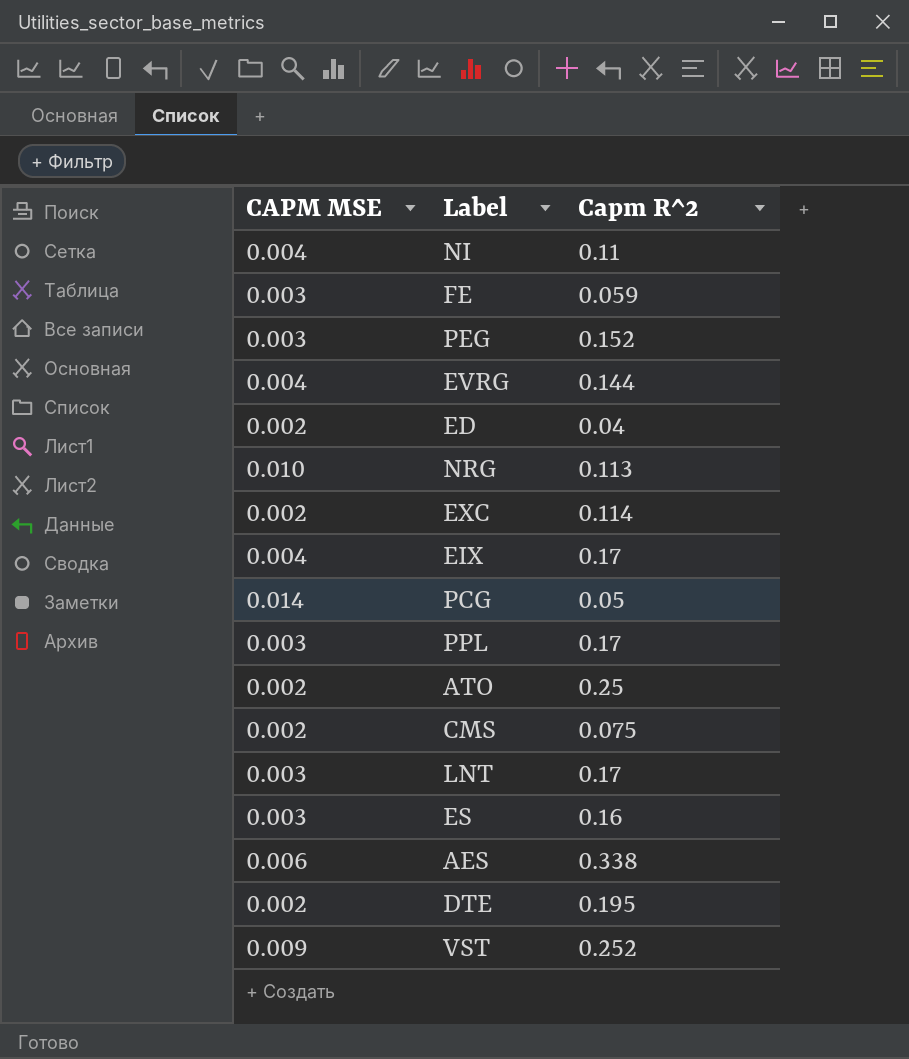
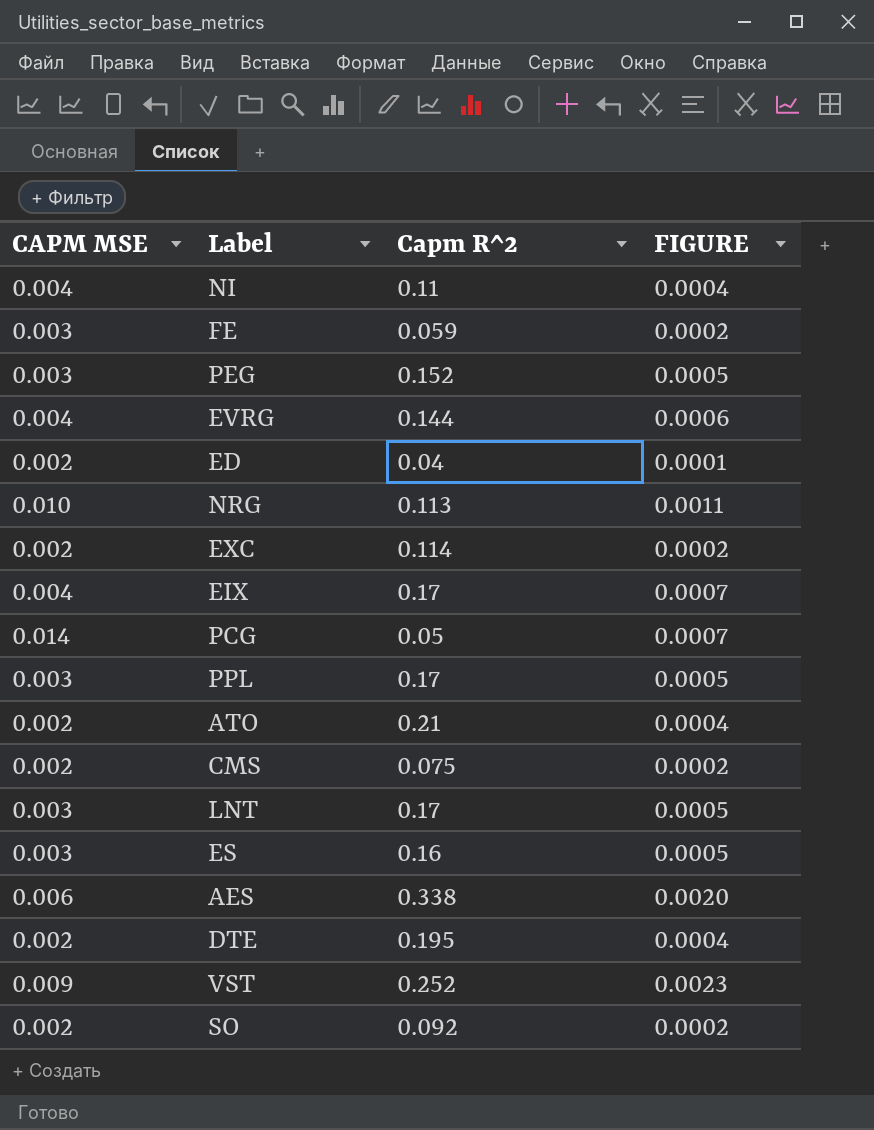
column FIGURE | formula: none -> [CAPM MSE] * [Capm R^2]
ATO | Capm R^2: 0.25 -> 0.21
row SO: none -> 0.002 | 0.092 | 0.0002

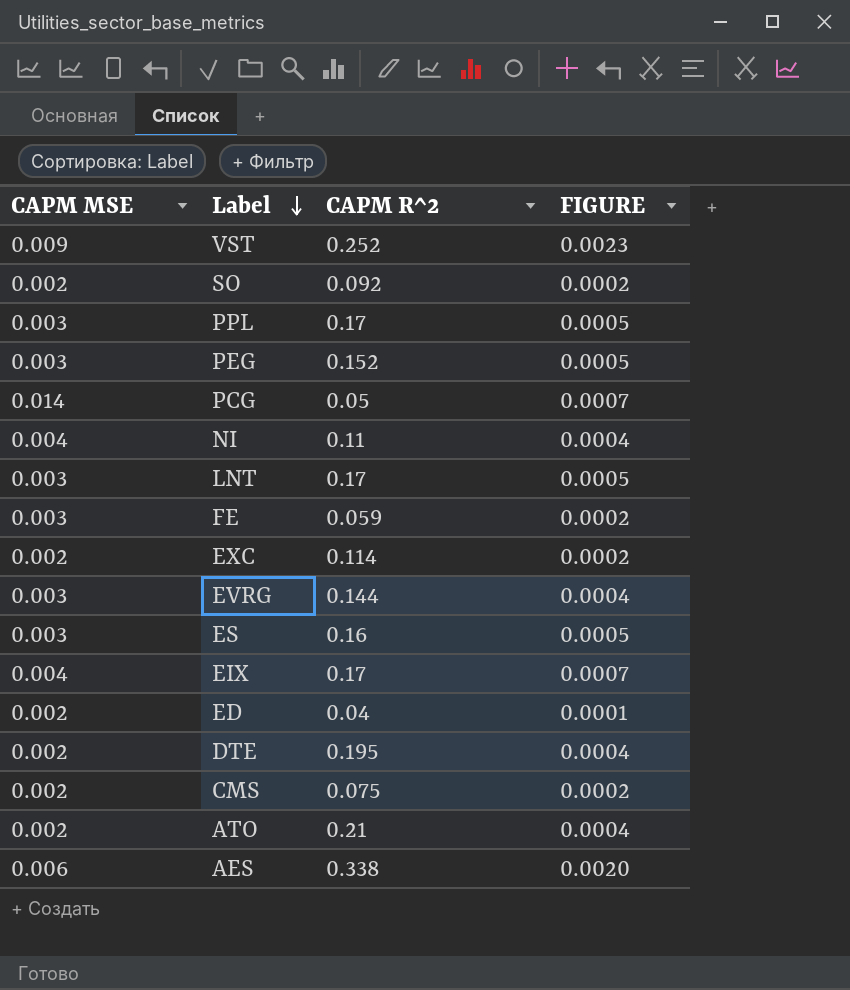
row order: none -> Label descending
column name: Capm R^2 -> CAPM R^2
row NRG: 0.010 | 0.113 | 0.0011 -> none
EVRG | CAPM MSE: 0.004 -> 0.003
EVRG | FIGURE: 0.0006 -> 0.0004

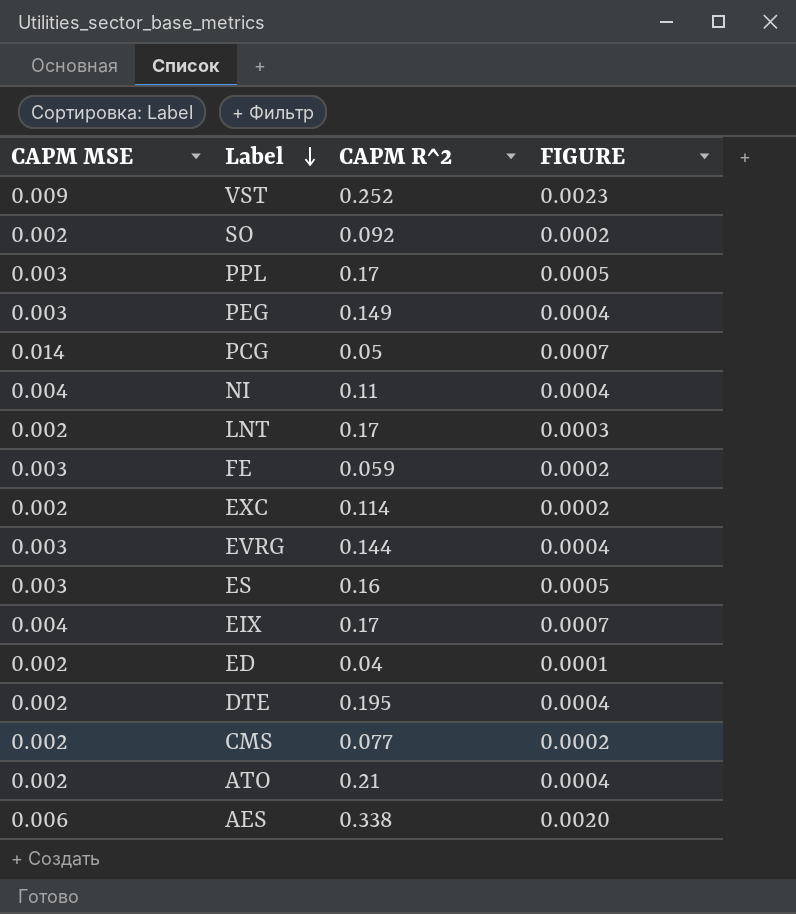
PEG | CAPM R^2: 0.152 -> 0.149
PEG | FIGURE: 0.0005 -> 0.0004
LNT | CAPM MSE: 0.003 -> 0.002
LNT | FIGURE: 0.0005 -> 0.0003
CMS | CAPM R^2: 0.075 -> 0.077

